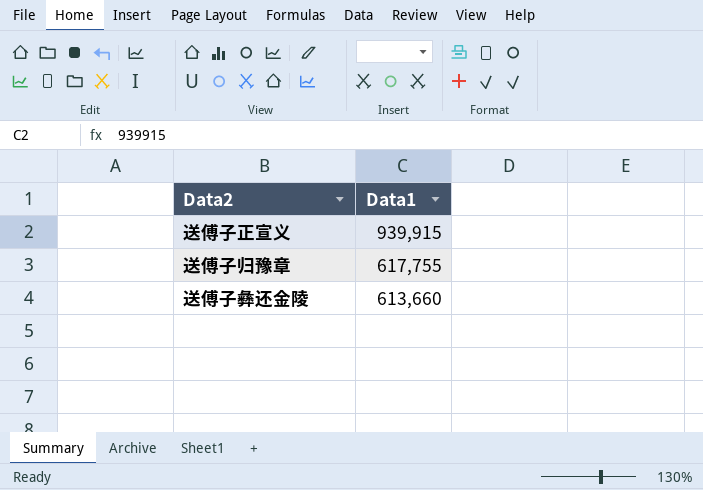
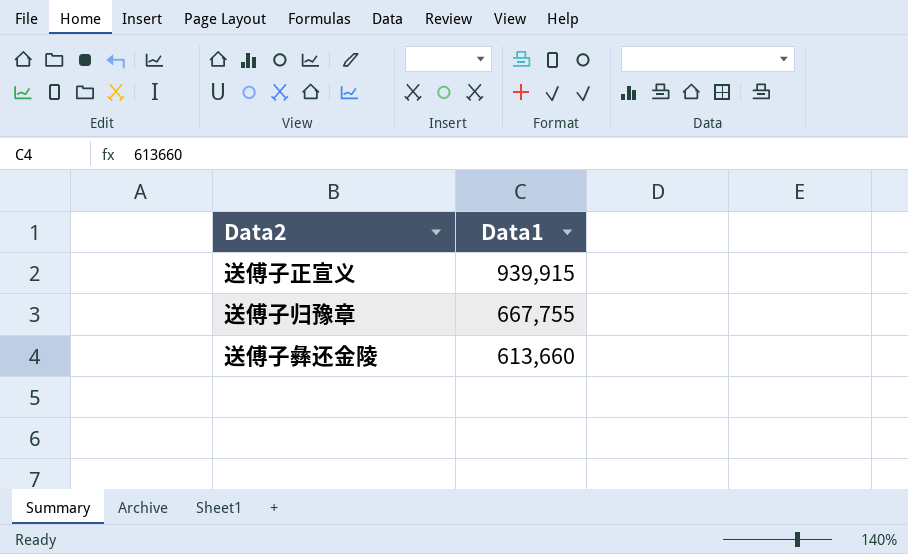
送傅子归豫章 | Data1: 617,755 -> 667,755

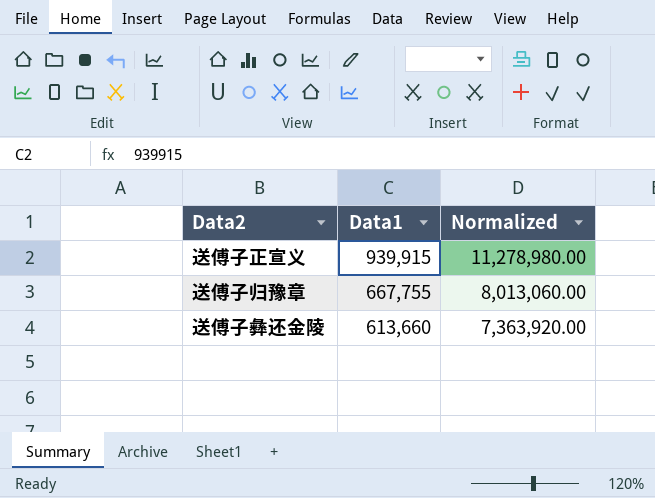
column Normalized | formula: none -> [Data1] * 12

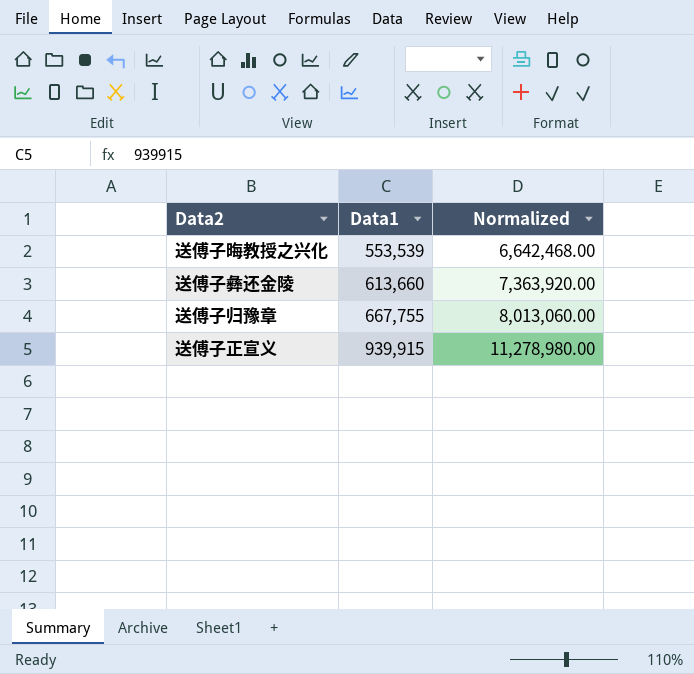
row order: Data1 descending -> Data1 ascending
row 送傅子晦教授之兴化: none -> 553,539 | 6,642,468.00

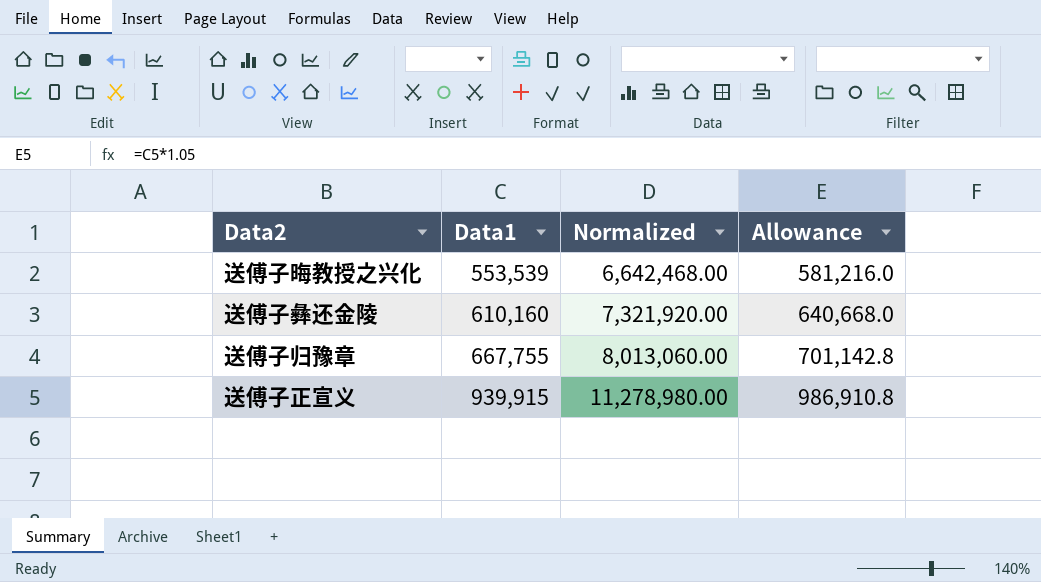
column Allowance | formula: none -> [Data1] * 1.05
送傅子彝还金陵 | Data1: 613,660 -> 610,160
送傅子彝还金陵 | Normalized: 7,363,920.00 -> 7,321,920.00

